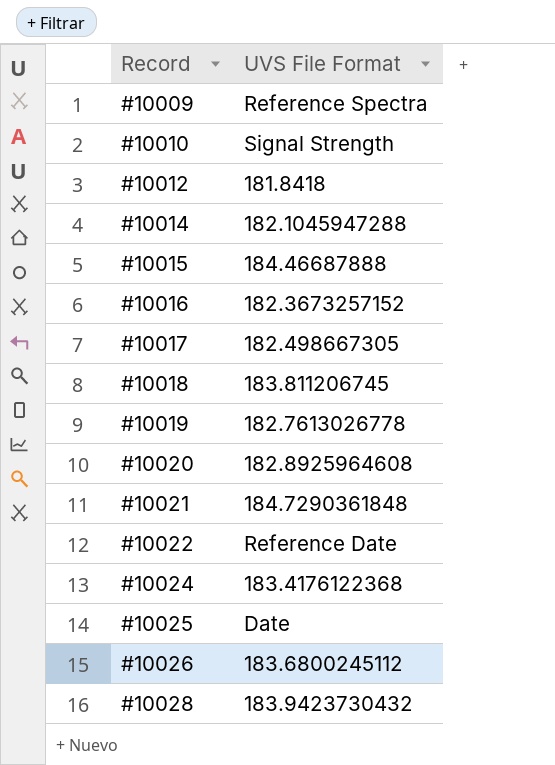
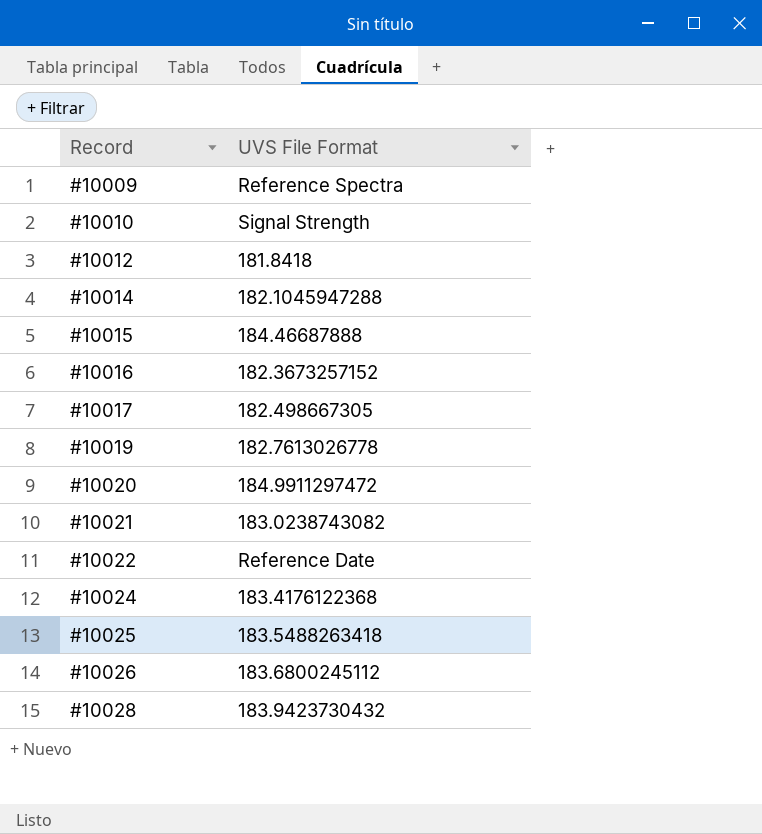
row #10018: 183.811206745 -> none
#10020 | UVS File Format: 182.8925964608 -> 184.9911297472
#10021 | UVS File Format: 184.7290361848 -> 183.0238743082
#10025 | UVS File Format: Date -> 183.5488263418

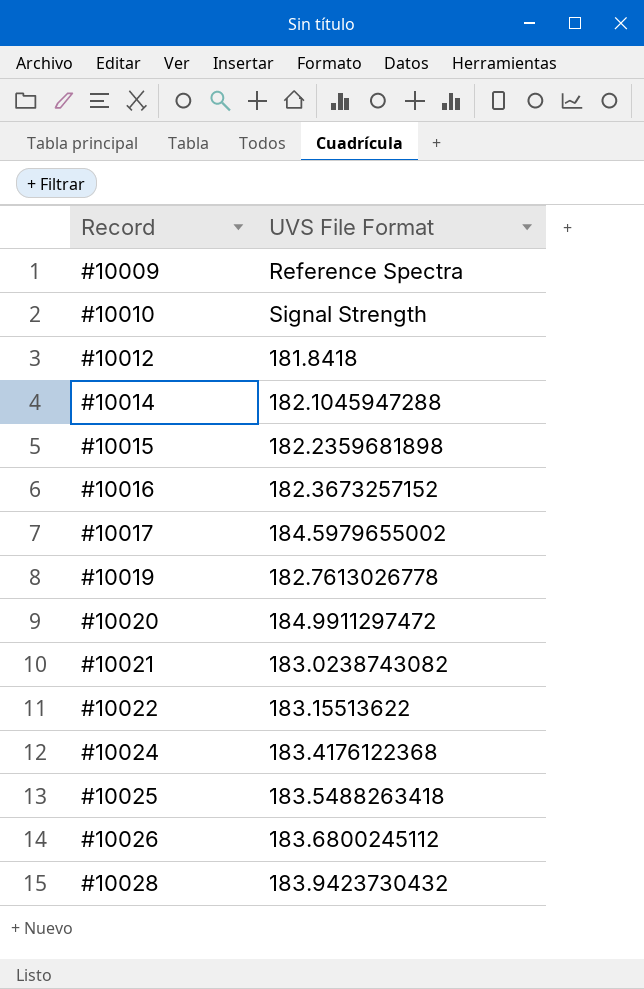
#10015 | UVS File Format: 184.46687888 -> 182.2359681898
#10017 | UVS File Format: 182.498667305 -> 184.5979655002
#10022 | UVS File Format: Reference Date -> 183.15513622

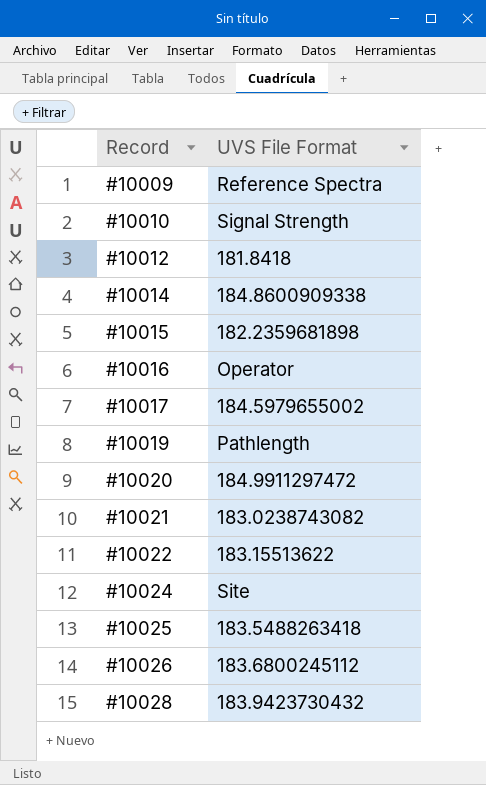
#10014 | UVS File Format: 182.1045947288 -> 184.8600909338
#10016 | UVS File Format: 182.3673257152 -> Operator
#10019 | UVS File Format: 182.7613026778 -> Pathlength
#10024 | UVS File Format: 183.4176122368 -> Site

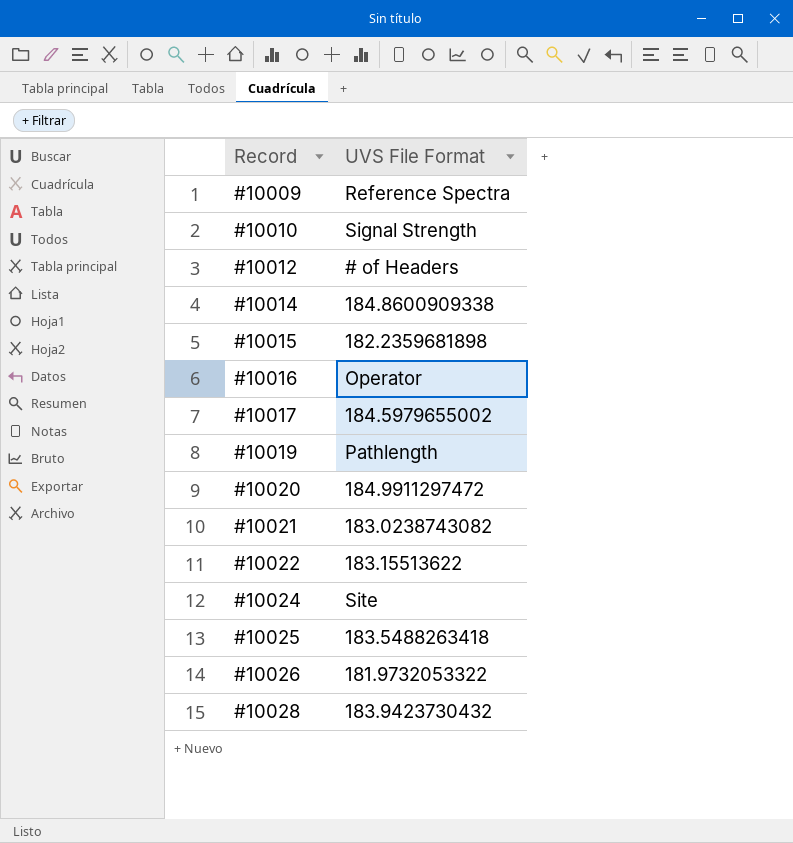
#10012 | UVS File Format: 181.8418 -> # of Headers
#10026 | UVS File Format: 183.6800245112 -> 181.9732053322

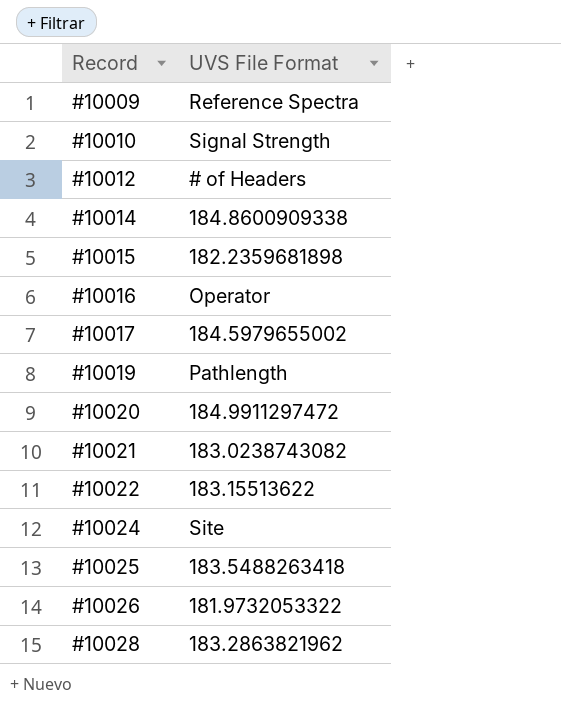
#10028 | UVS File Format: 183.9423730432 -> 183.2863821962

